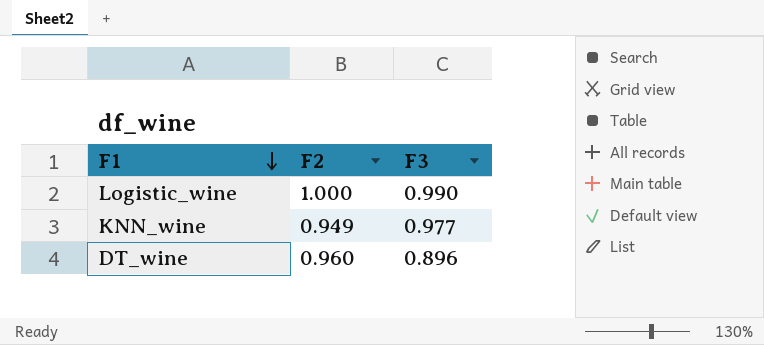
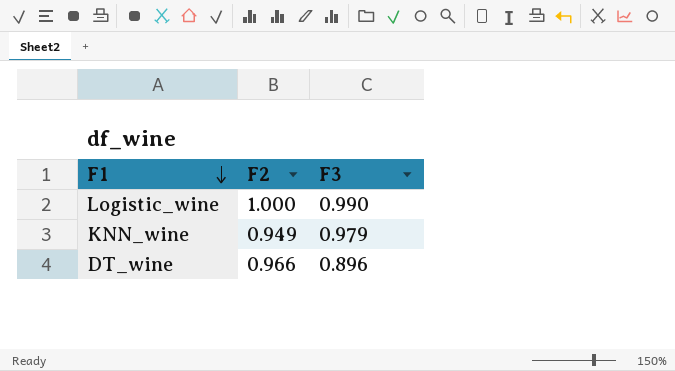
KNN_wine | F3: 0.977 -> 0.979
DT_wine | F2: 0.960 -> 0.966

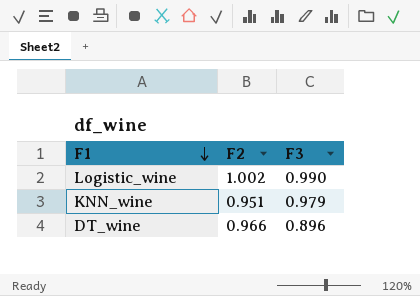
Logistic_wine | F2: 1.000 -> 1.002
KNN_wine | F2: 0.949 -> 0.951

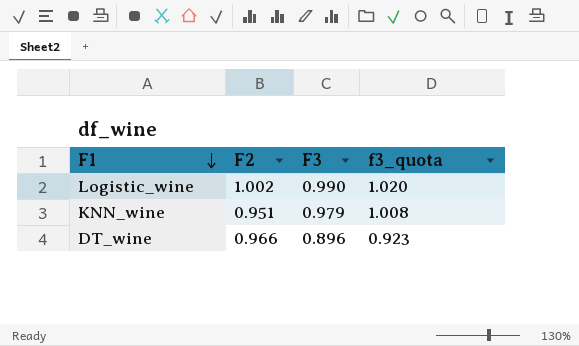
column f3_quota | formula: none -> [F3] * 1.03

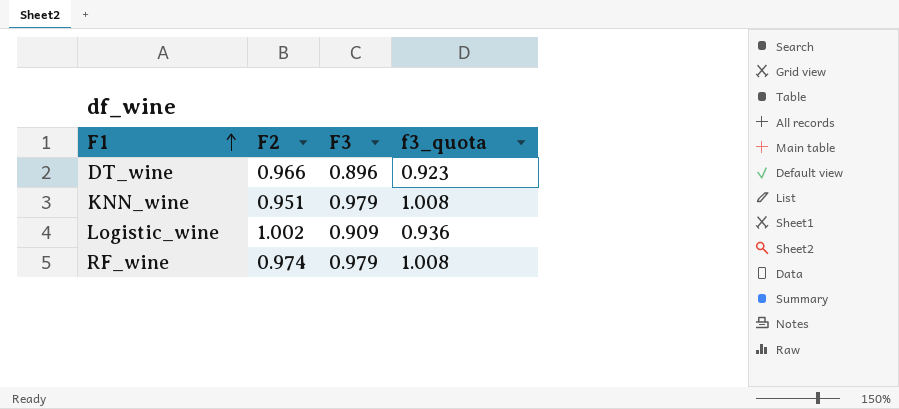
row order: F1 descending -> F1 ascending
Logistic_wine | F3: 0.990 -> 0.909
Logistic_wine | f3_quota: 1.020 -> 0.936
row RF_wine: none -> 0.974 | 0.979 | 1.008

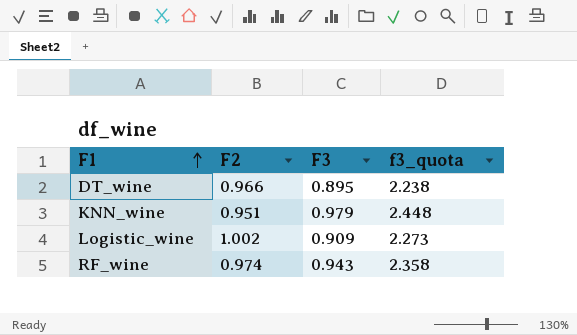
column f3_quota | formula: [F3] * 1.03 -> [F3] * 2.5
DT_wine | F3: 0.896 -> 0.895
RF_wine | F3: 0.979 -> 0.943

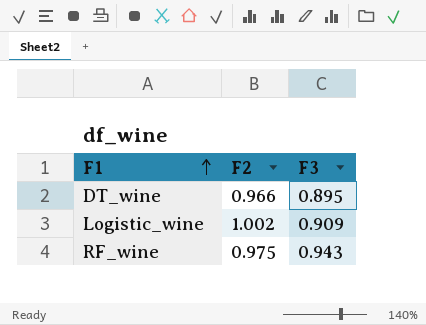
column f3_quota | formula: [F3] * 2.5 -> none
row KNN_wine: 0.951 | 0.979 | 2.448 -> none
RF_wine | F2: 0.974 -> 0.975

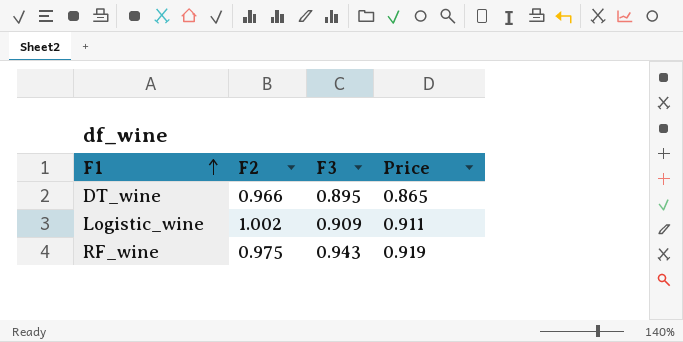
column Price | formula: none -> [F2] * [F3]

